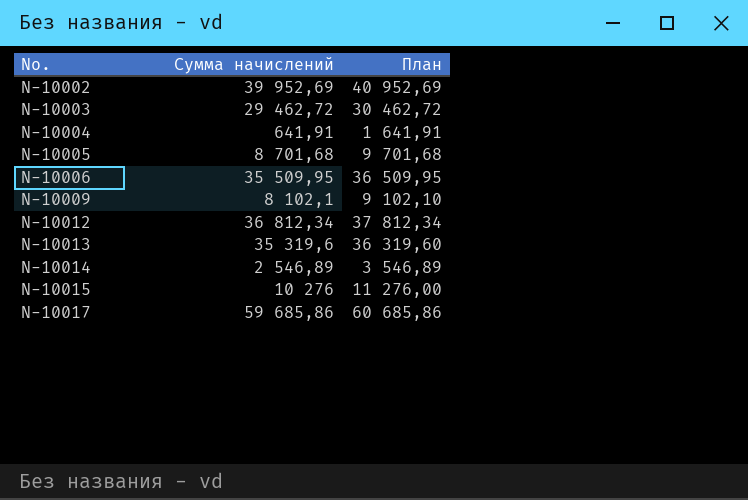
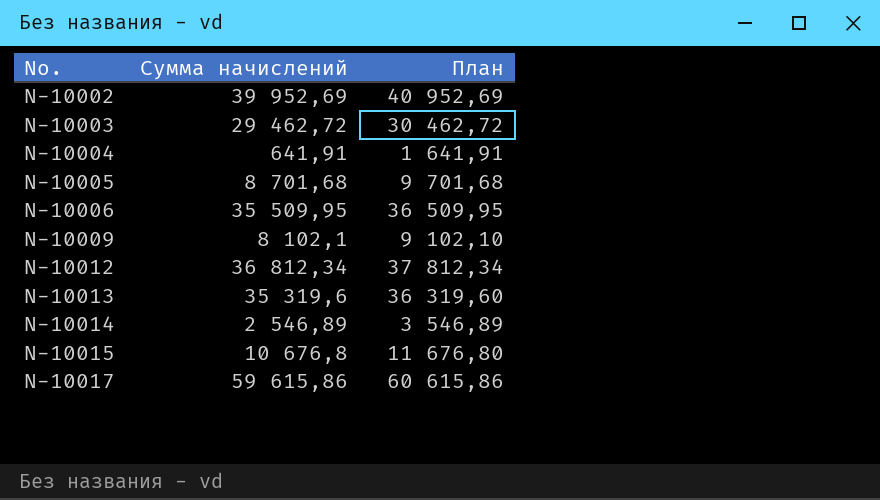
N-10015 | Сумма начислений: 10 276 -> 10 676,8
N-10015 | План: 11 276,00 -> 11 676,80
N-10017 | Сумма начислений: 59 685,86 -> 59 615,86
N-10017 | План: 60 685,86 -> 60 615,86

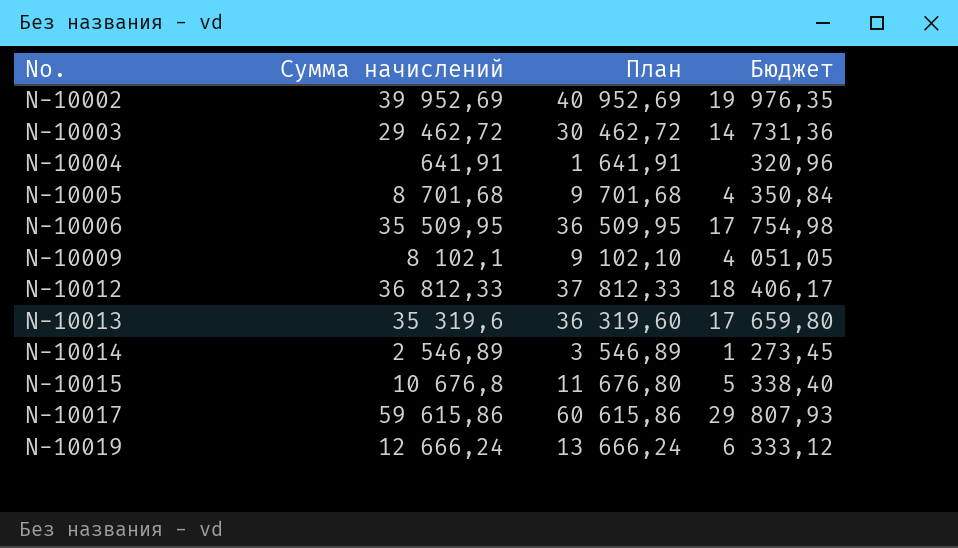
column Бюджет | formula: none -> [Сумма начислений] * 0,5
N-10012 | Сумма начислений: 36 812,34 -> 36 812,33
N-10012 | План: 37 812,34 -> 37 812,33
row N-10019: none -> 12 666,24 | 13 666,24 | 6 333,12

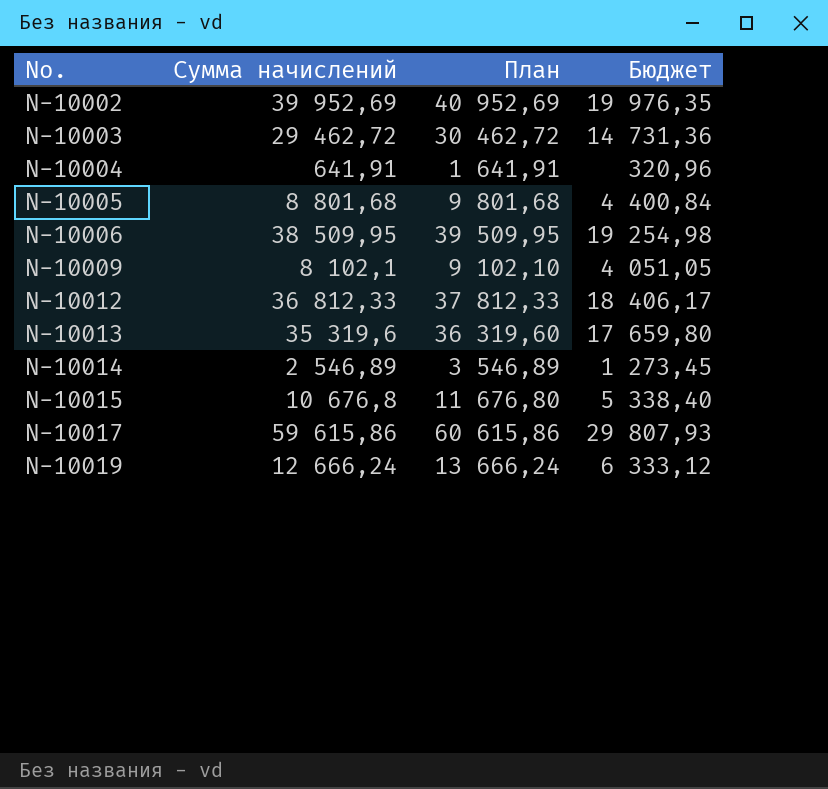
N-10005 | Сумма начислений: 8 701,68 -> 8 801,68
N-10005 | План: 9 701,68 -> 9 801,68
N-10005 | Бюджет: 4 350,84 -> 4 400,84
N-10006 | Сумма начислений: 35 509,95 -> 38 509,95
N-10006 | План: 36 509,95 -> 39 509,95
N-10006 | Бюджет: 17 754,98 -> 19 254,98

